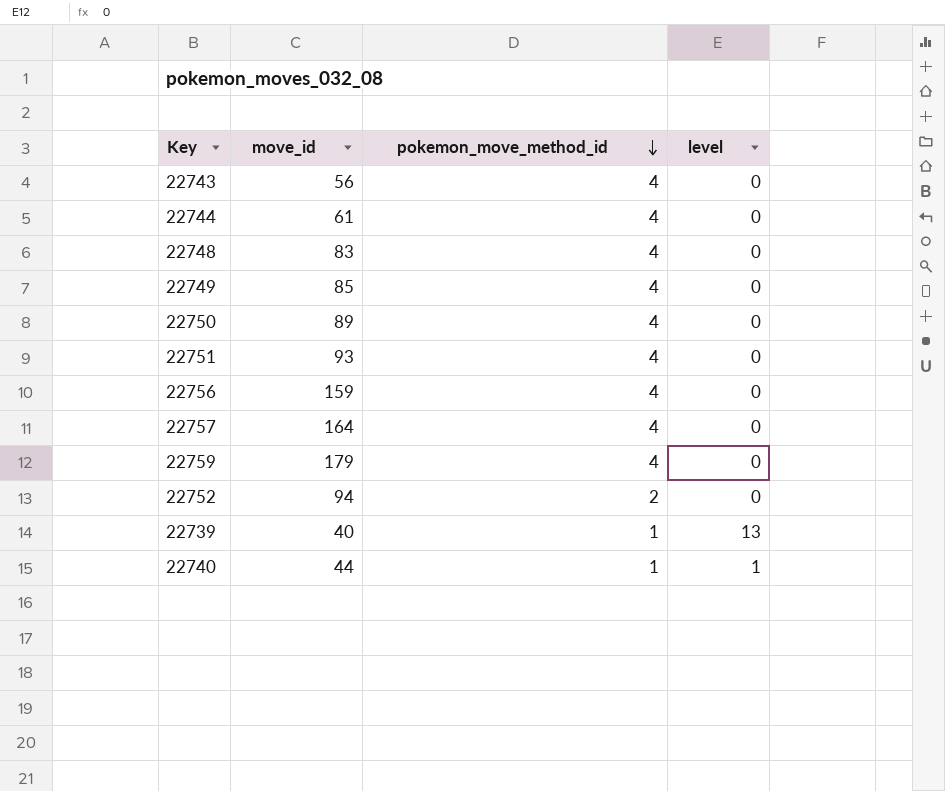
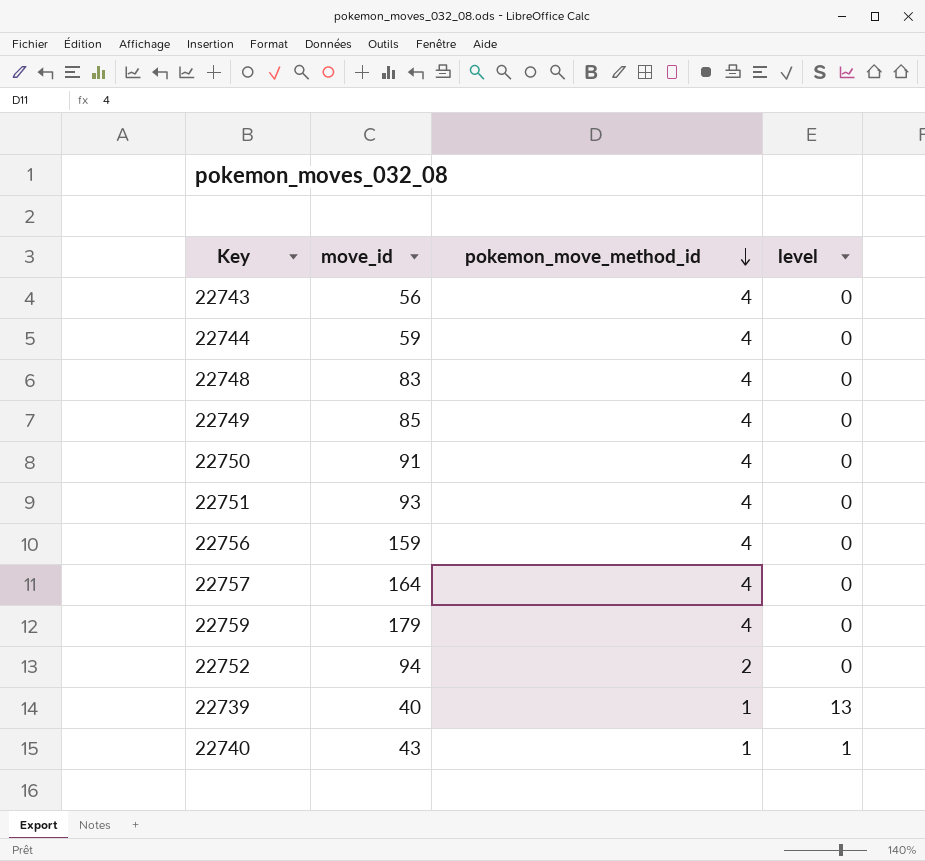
22744 | move_id: 61 -> 59
22750 | move_id: 89 -> 91
22740 | move_id: 44 -> 43

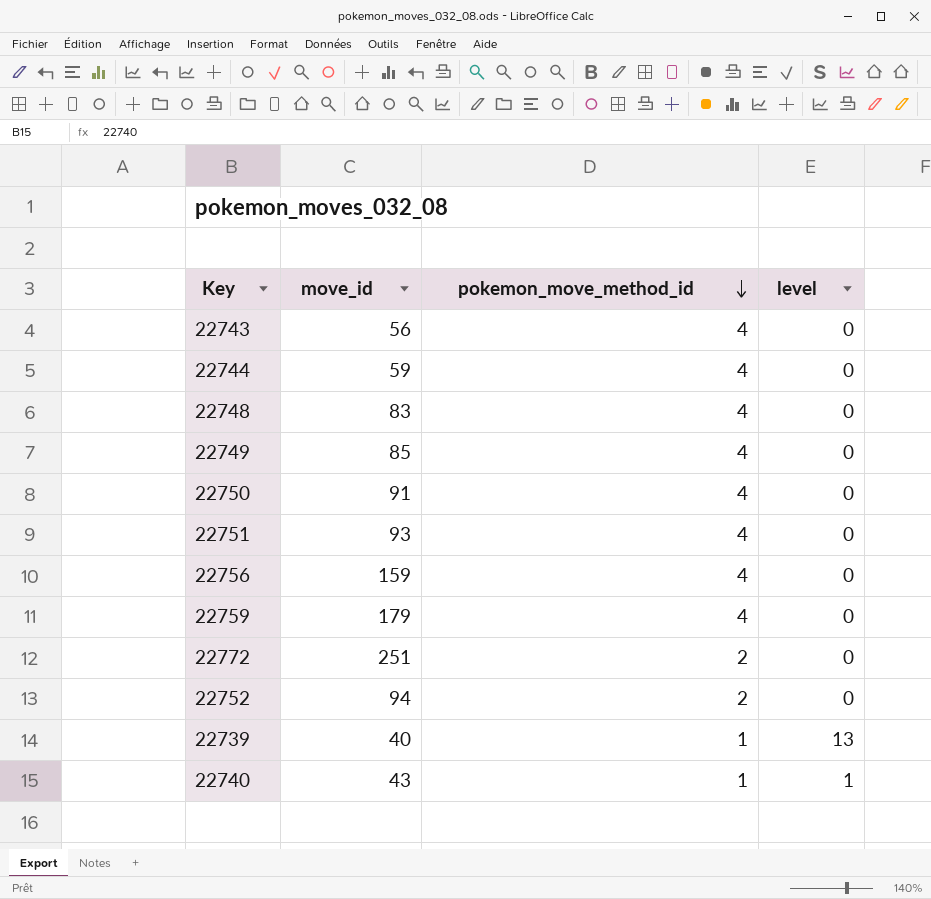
row 22757: 164 | 4 | 0 -> none
row 22772: none -> 251 | 2 | 0

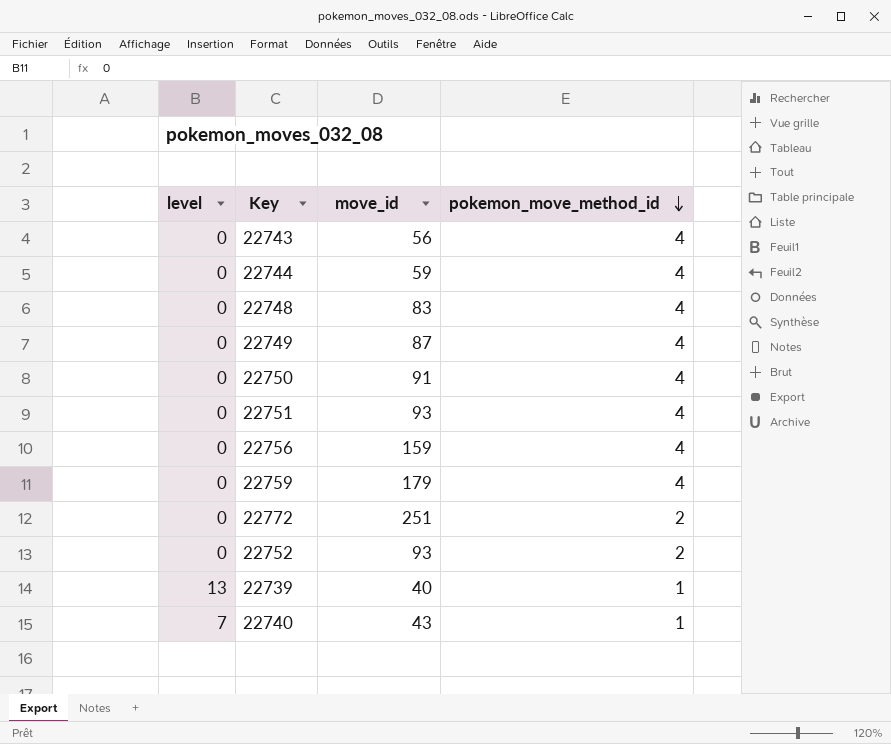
column level | position: 4 -> 1
22749 | move_id: 85 -> 87
22752 | move_id: 94 -> 93
22740 | level: 1 -> 7

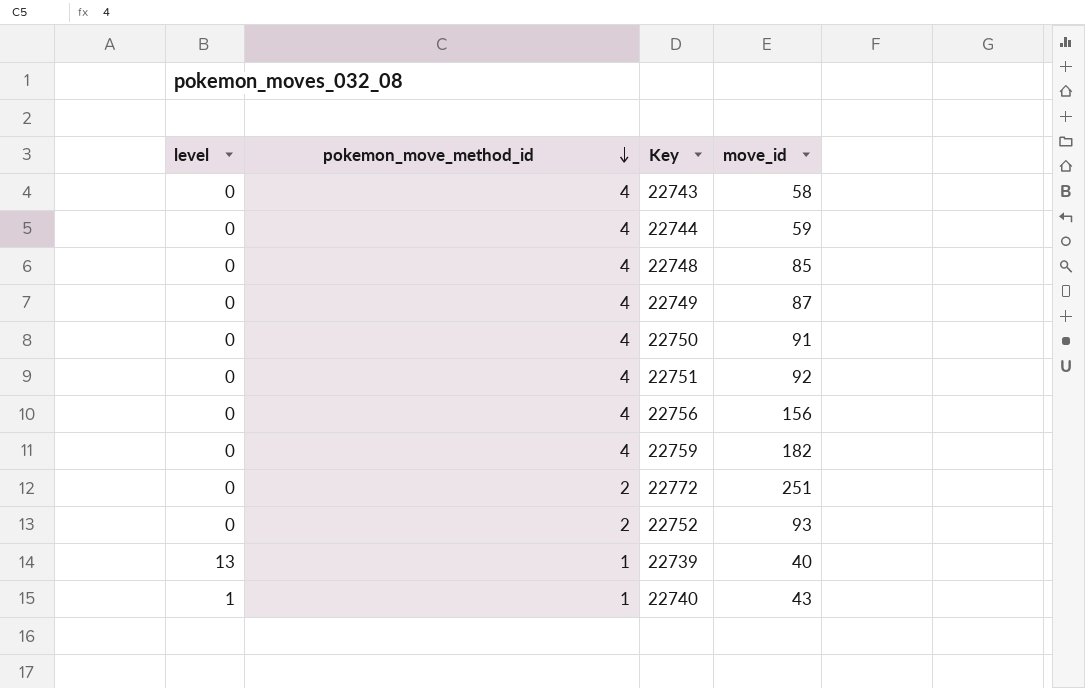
column pokemon_move_method_id | position: 4 -> 2
22743 | move_id: 56 -> 58
22748 | move_id: 83 -> 85
22751 | move_id: 93 -> 92
22756 | move_id: 159 -> 156
22759 | move_id: 179 -> 182
22740 | level: 7 -> 1

